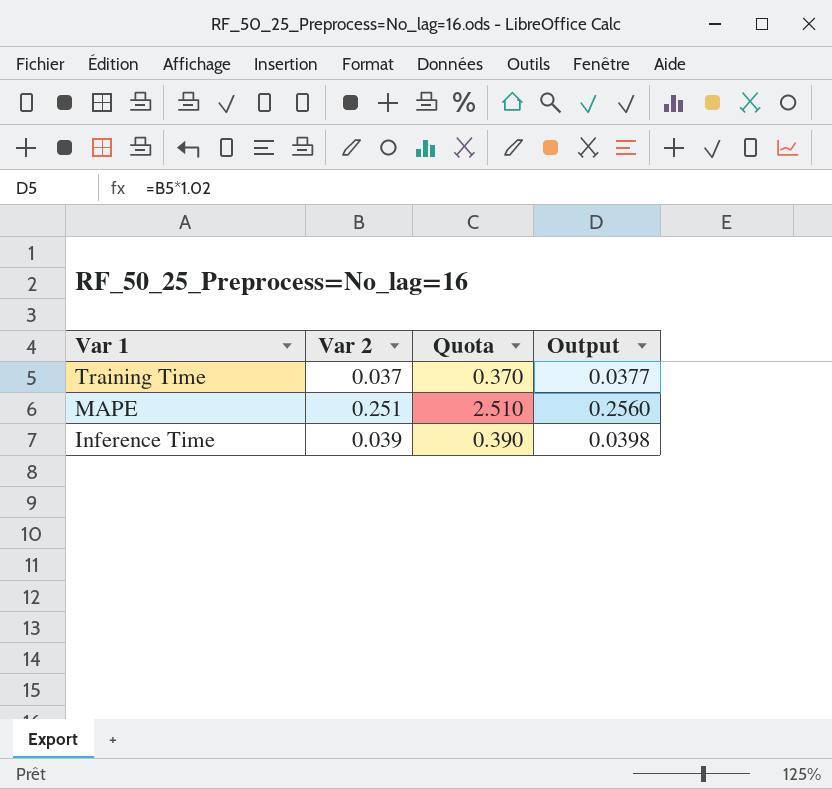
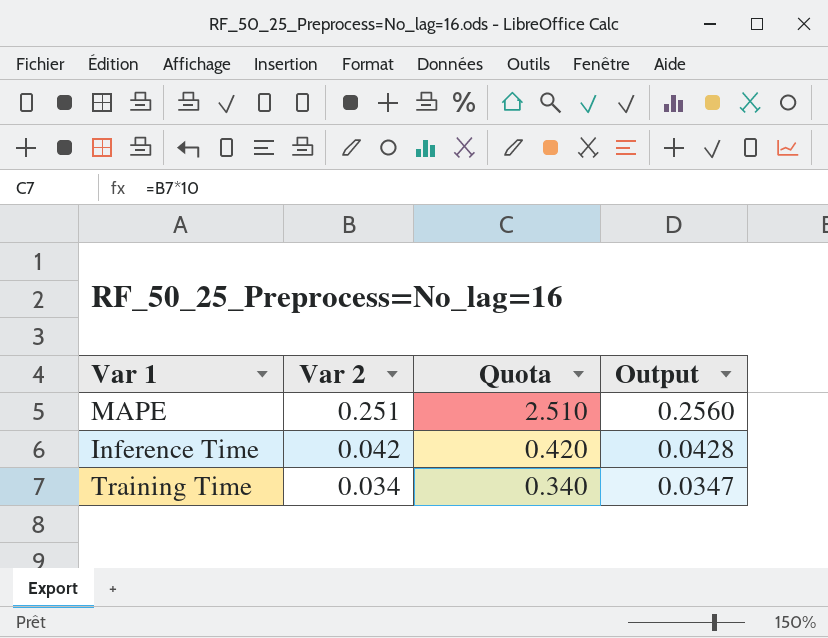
row order: Var 1 descending -> Var 2 descending
Inference Time | Var 2: 0.039 -> 0.042
Inference Time | Quota: 0.390 -> 0.420
Inference Time | Output: 0.0398 -> 0.0428
Training Time | Var 2: 0.037 -> 0.034
Training Time | Quota: 0.370 -> 0.340
Training Time | Output: 0.0377 -> 0.0347

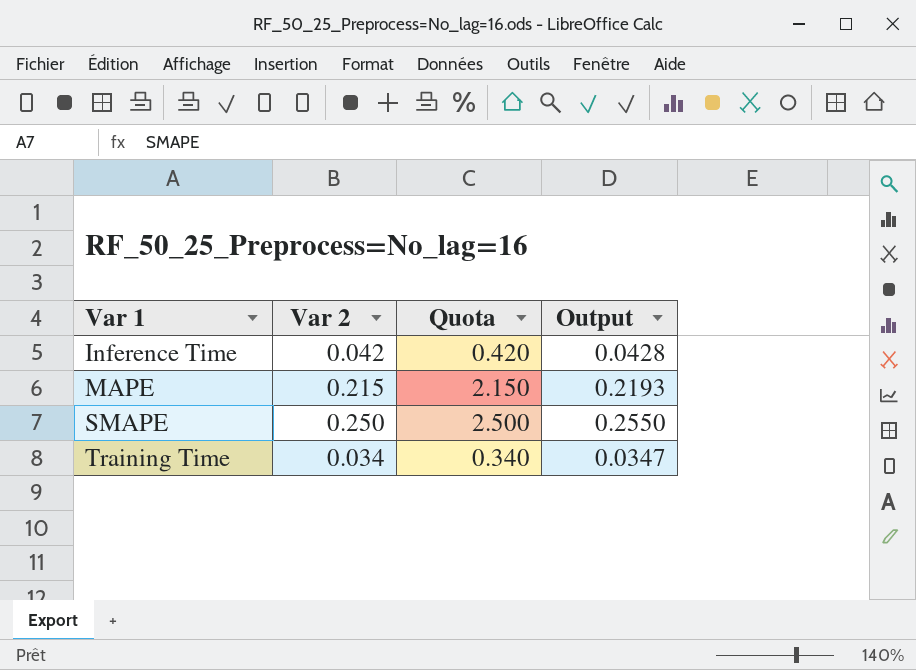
row order: Var 2 descending -> Var 1 ascending
MAPE | Var 2: 0.251 -> 0.215
MAPE | Quota: 2.510 -> 2.150
MAPE | Output: 0.2560 -> 0.2193
row SMAPE: none -> 0.250 | 2.500 | 0.2550

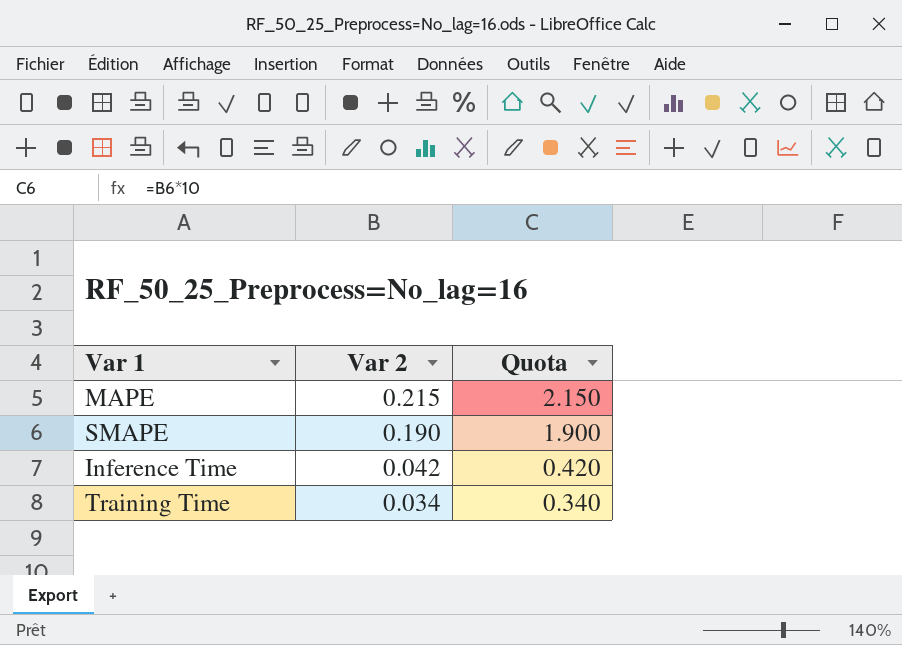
row order: Var 1 ascending -> Var 2 descending
column Output | formula: [Var 2] * 1.02 -> none
SMAPE | Var 2: 0.250 -> 0.190
SMAPE | Quota: 2.500 -> 1.900

